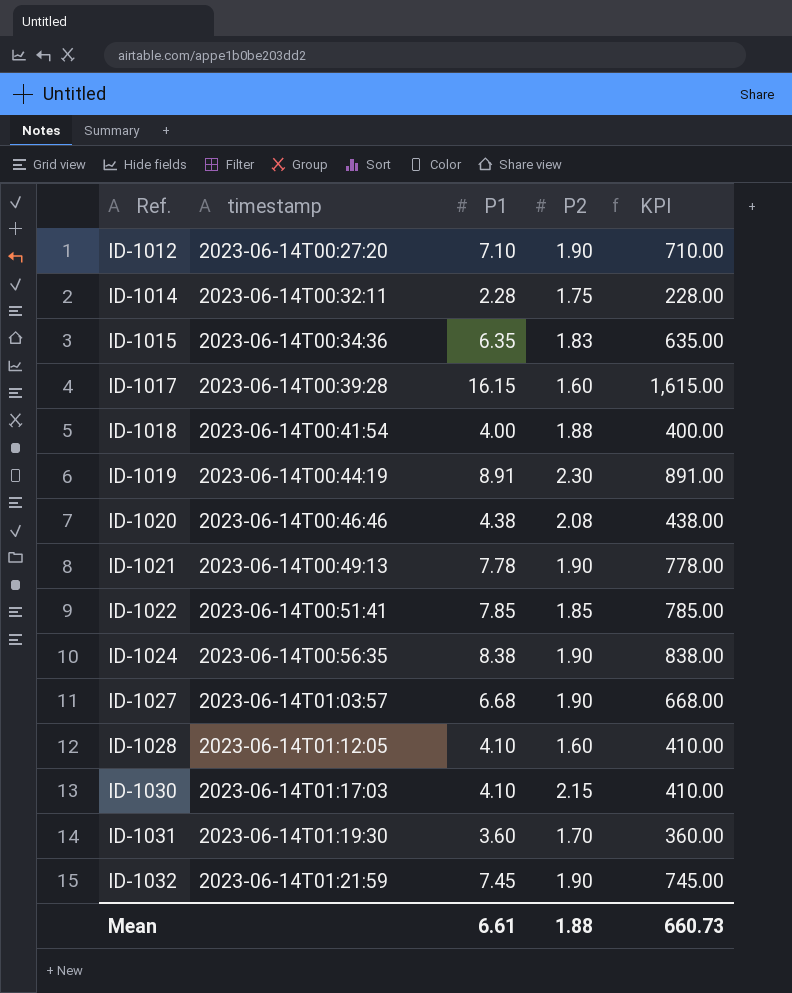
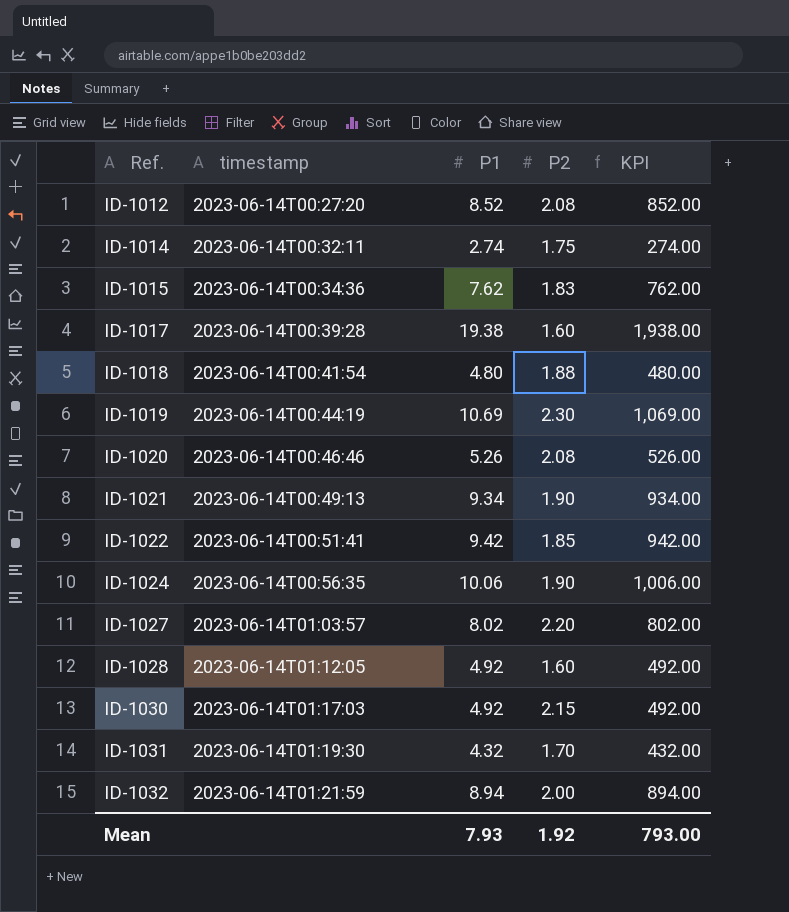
ID-1012 | P1: 7.10 -> 8.52
ID-1012 | P2: 1.90 -> 2.08
ID-1012 | KPI: 710.00 -> 852.00
ID-1014 | P1: 2.28 -> 2.74
ID-1014 | KPI: 228.00 -> 274.00
ID-1015 | P1: 6.35 -> 7.62
ID-1015 | KPI: 635.00 -> 762.00
ID-1017 | P1: 16.15 -> 19.38
ID-1017 | KPI: 1,615.00 -> 1,938.00
ID-1018 | P1: 4.00 -> 4.80
ID-1018 | KPI: 400.00 -> 480.00
ID-1019 | P1: 8.91 -> 10.69
ID-1019 | KPI: 891.00 -> 1,069.00
ID-1020 | P1: 4.38 -> 5.26
ID-1020 | KPI: 438.00 -> 526.00
ID-1021 | P1: 7.78 -> 9.34
ID-1021 | KPI: 778.00 -> 934.00
ID-1022 | P1: 7.85 -> 9.42
ID-1022 | KPI: 785.00 -> 942.00
ID-1024 | P1: 8.38 -> 10.06
ID-1024 | KPI: 838.00 -> 1,006.00
ID-1027 | P1: 6.68 -> 8.02
ID-1027 | P2: 1.90 -> 2.20
ID-1027 | KPI: 668.00 -> 802.00
ID-1028 | P1: 4.10 -> 4.92
ID-1028 | KPI: 410.00 -> 492.00
ID-1030 | P1: 4.10 -> 4.92
ID-1030 | KPI: 410.00 -> 492.00
ID-1031 | P1: 3.60 -> 4.32
ID-1031 | KPI: 360.00 -> 432.00
ID-1032 | P1: 7.45 -> 8.94
ID-1032 | P2: 1.90 -> 2.00
ID-1032 | KPI: 745.00 -> 894.00
Mean | P1: 6.61 -> 7.93
Mean | P2: 1.88 -> 1.92
Mean | KPI: 660.73 -> 793.00

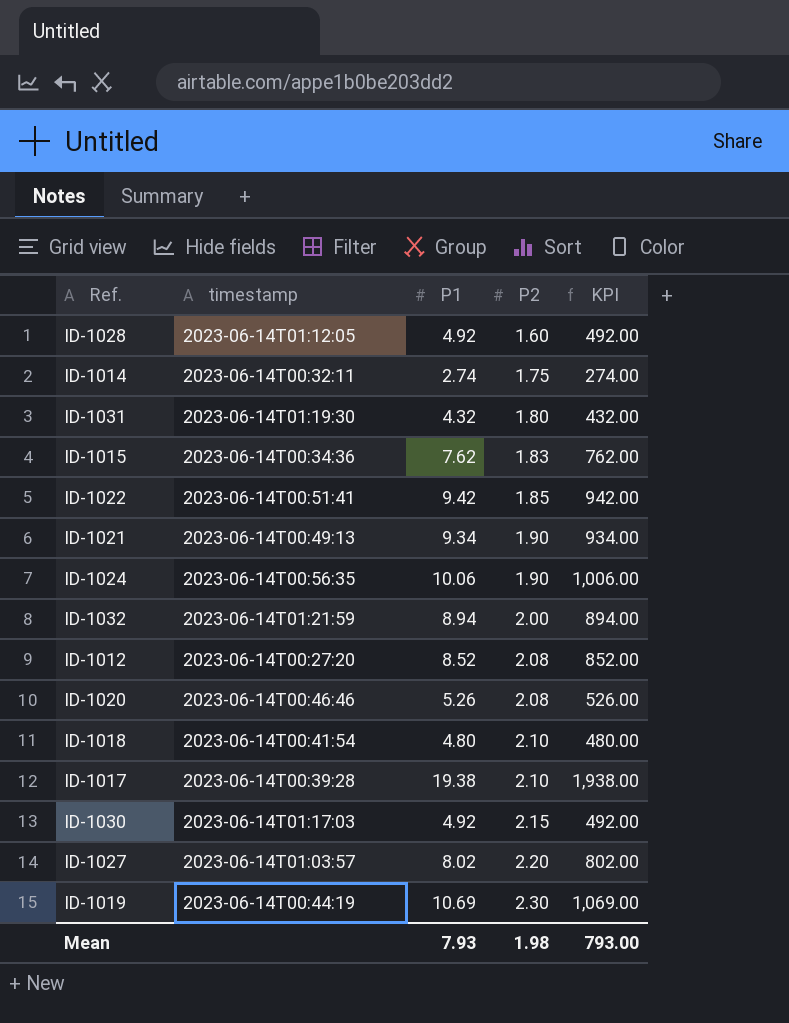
row order: Ref. ascending -> P2 ascending
ID-1031 | P2: 1.70 -> 1.80
ID-1018 | P2: 1.88 -> 2.10
ID-1017 | P2: 1.60 -> 2.10
Mean | P2: 1.92 -> 1.98

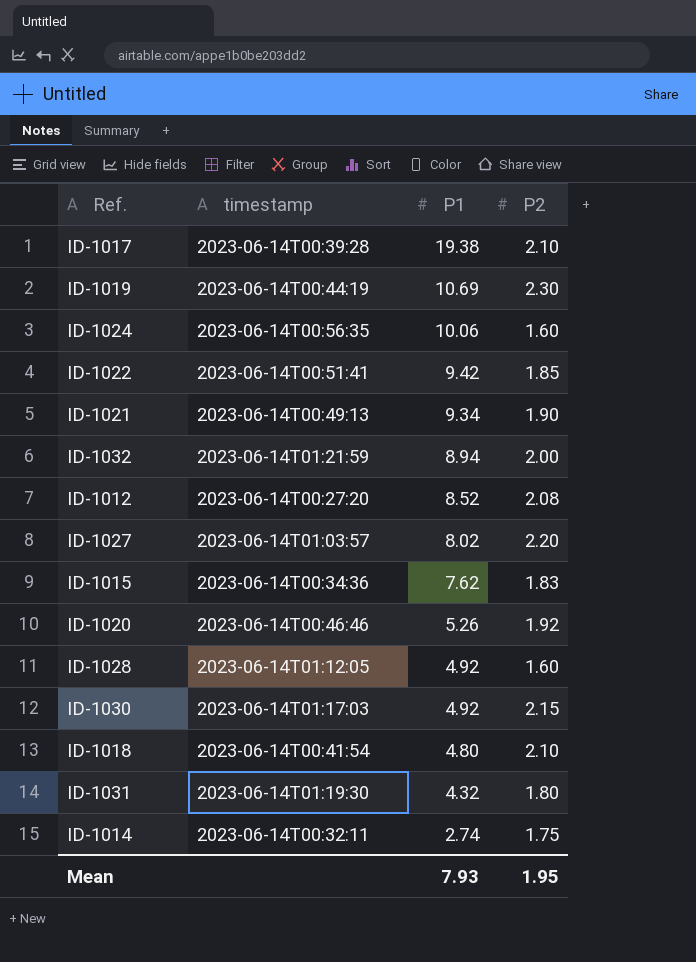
row order: P2 ascending -> P1 descending
column KPI | formula: [P1] * 100 -> none
ID-1024 | P2: 1.90 -> 1.60
ID-1020 | P2: 2.08 -> 1.92
Mean | P2: 1.98 -> 1.95

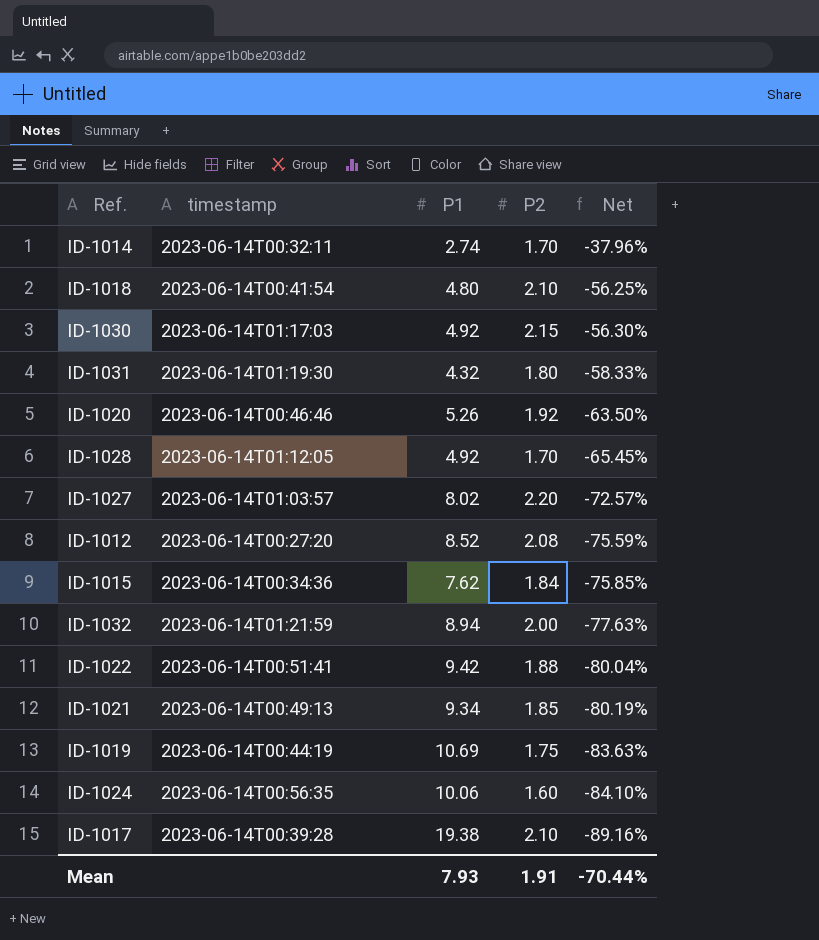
row order: P1 descending -> Net descending
column Net | formula: none -> ([P2] - [P1]) / [P1]
ID-1014 | P2: 1.75 -> 1.70
ID-1028 | P2: 1.60 -> 1.70
ID-1015 | P2: 1.83 -> 1.84
ID-1022 | P2: 1.85 -> 1.88
ID-1021 | P2: 1.90 -> 1.85
ID-1019 | P2: 2.30 -> 1.75
Mean | P2: 1.95 -> 1.91

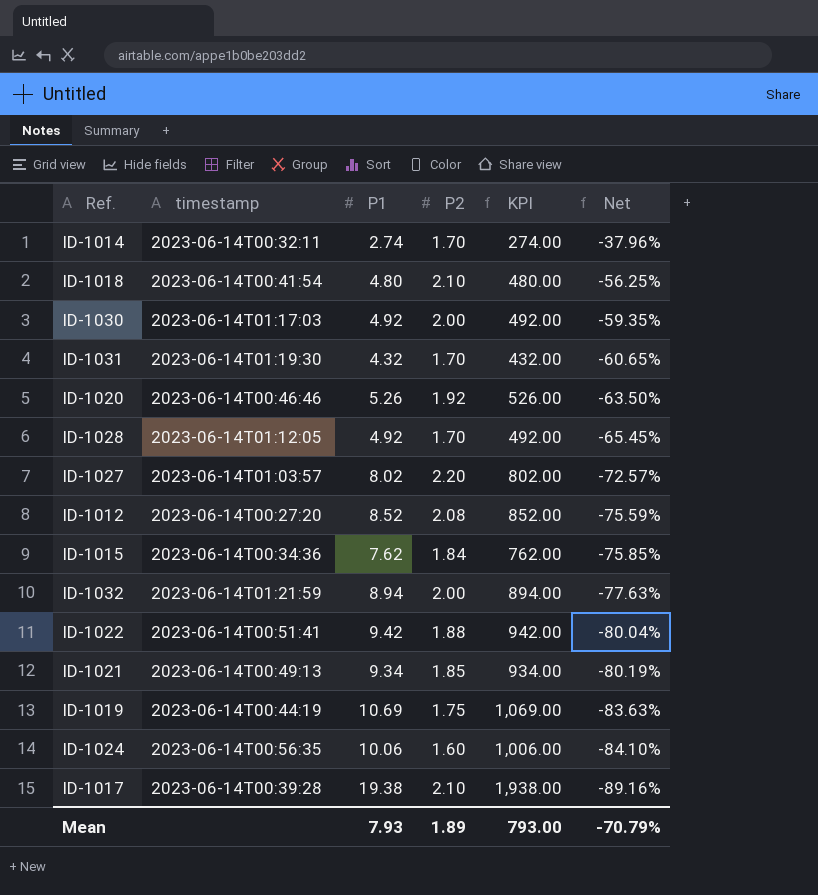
column KPI | formula: none -> [P1] * 100
ID-1030 | P2: 2.15 -> 2.00
ID-1030 | Net: -56.30% -> -59.35%
ID-1031 | P2: 1.80 -> 1.70
ID-1031 | Net: -58.33% -> -60.65%
Mean | P2: 1.91 -> 1.89
Mean | Net: -70.44% -> -70.79%

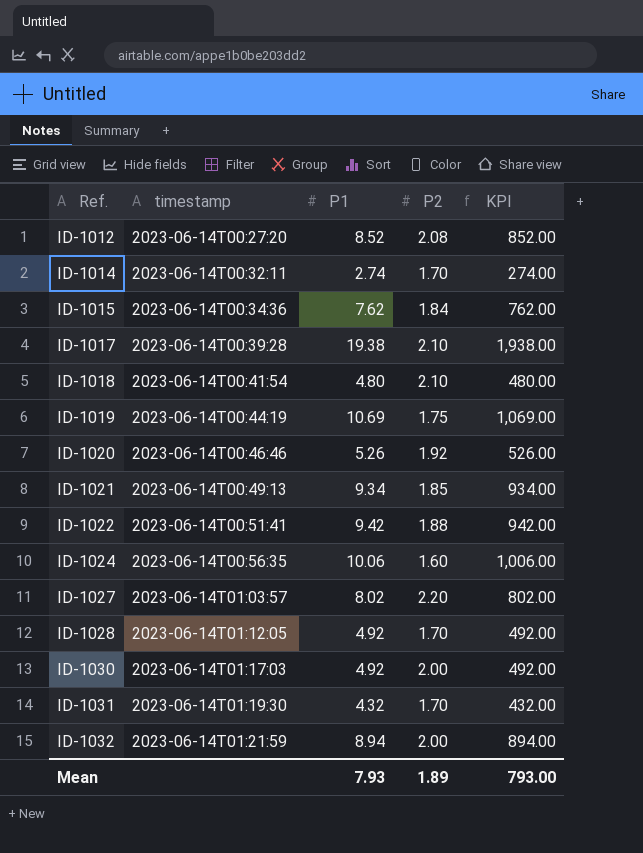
row order: Net descending -> Ref. ascending
column Net | formula: ([P2] - [P1]) / [P1] -> none

